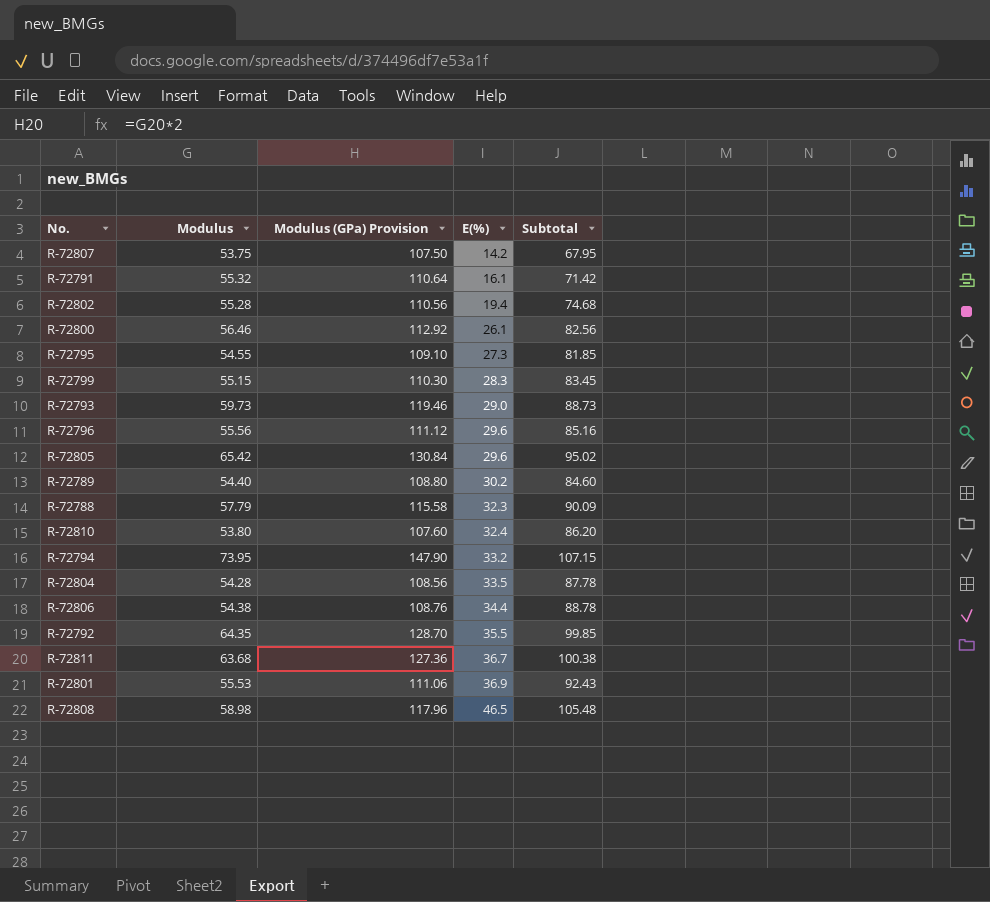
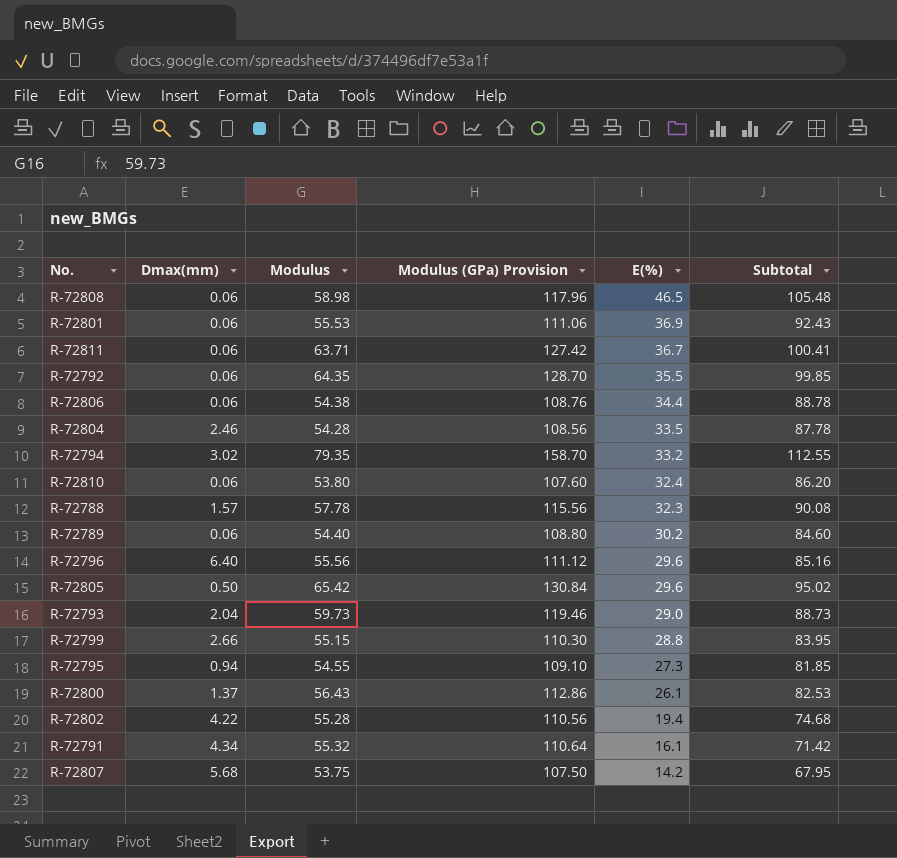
row order: Ε(%) ascending -> Ε(%) descending
column Dmax(mm) | position: none -> 2
R-72811 | Modulus: 63.68 -> 63.71
R-72811 | Modulus (GPa) Provision: 127.36 -> 127.42
R-72811 | Subtotal: 100.38 -> 100.41
R-72794 | Modulus: 73.95 -> 79.35
R-72794 | Modulus (GPa) Provision: 147.90 -> 158.70
R-72794 | Subtotal: 107.15 -> 112.55
R-72788 | Modulus: 57.79 -> 57.78
R-72788 | Modulus (GPa) Provision: 115.58 -> 115.56
R-72788 | Subtotal: 90.09 -> 90.08
R-72799 | Ε(%): 28.3 -> 28.8
R-72799 | Subtotal: 83.45 -> 83.95
R-72800 | Modulus: 56.46 -> 56.43
R-72800 | Modulus (GPa) Provision: 112.92 -> 112.86
R-72800 | Subtotal: 82.56 -> 82.53

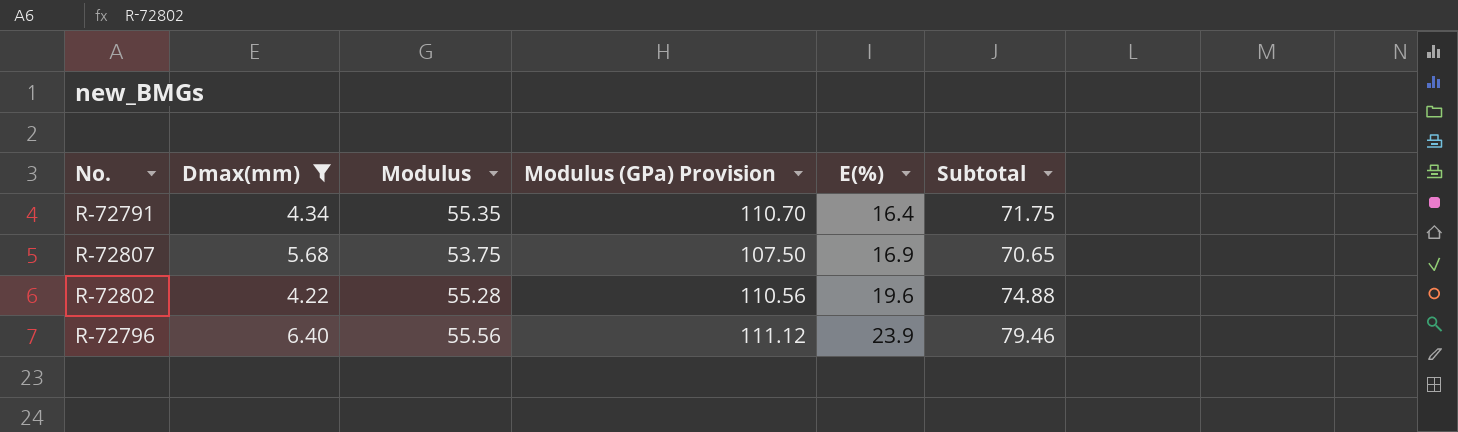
filter: none -> Dmax(mm) >= 4.22
row order: Ε(%) descending -> Ε(%) ascending
R-72791 | Modulus: 55.32 -> 55.35
R-72791 | Modulus (GPa) Provision: 110.64 -> 110.70
R-72791 | Ε(%): 16.1 -> 16.4
R-72791 | Subtotal: 71.42 -> 71.75
R-72807 | Ε(%): 14.2 -> 16.9
R-72807 | Subtotal: 67.95 -> 70.65
R-72802 | Ε(%): 19.4 -> 19.6
R-72802 | Subtotal: 74.68 -> 74.88
R-72796 | Ε(%): 29.6 -> 23.9
R-72796 | Subtotal: 85.16 -> 79.46

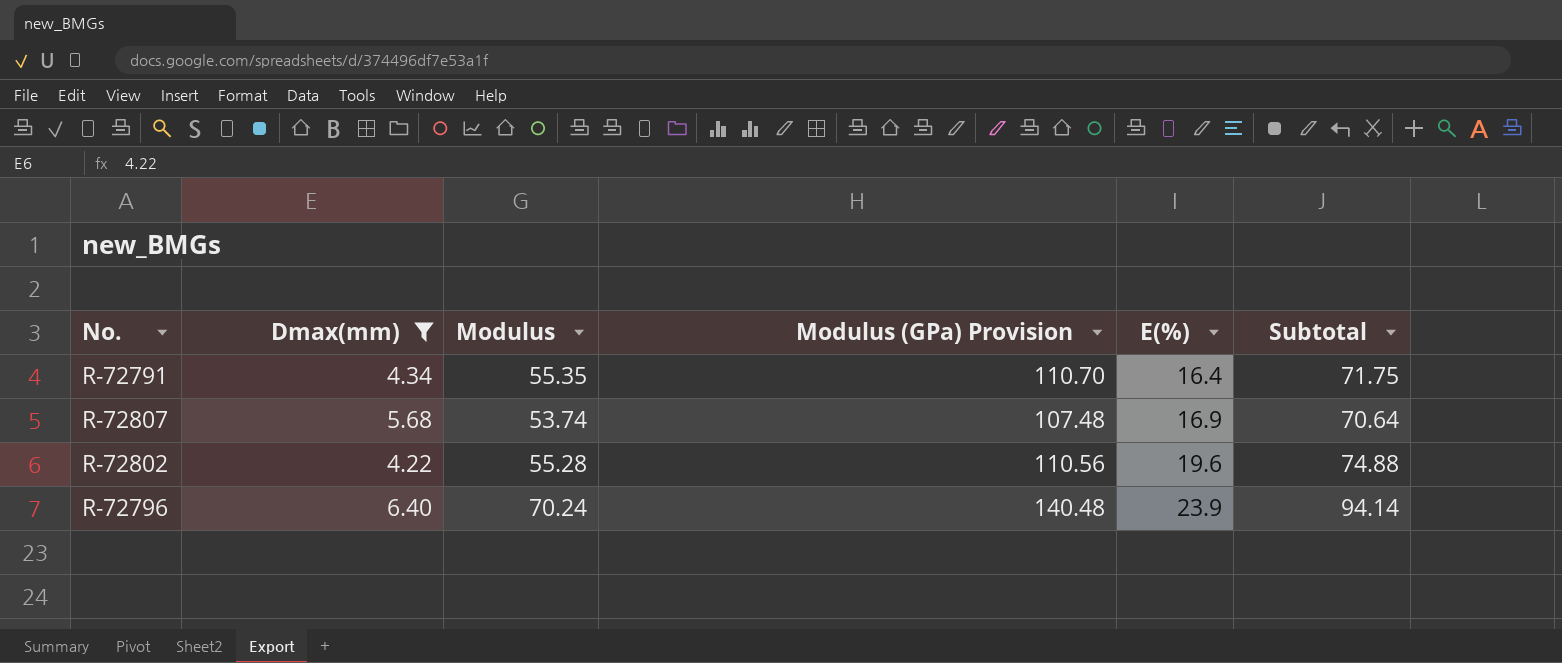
R-72807 | Modulus: 53.75 -> 53.74
R-72807 | Modulus (GPa) Provision: 107.50 -> 107.48
R-72807 | Subtotal: 70.65 -> 70.64
R-72796 | Modulus: 55.56 -> 70.24
R-72796 | Modulus (GPa) Provision: 111.12 -> 140.48
R-72796 | Subtotal: 79.46 -> 94.14

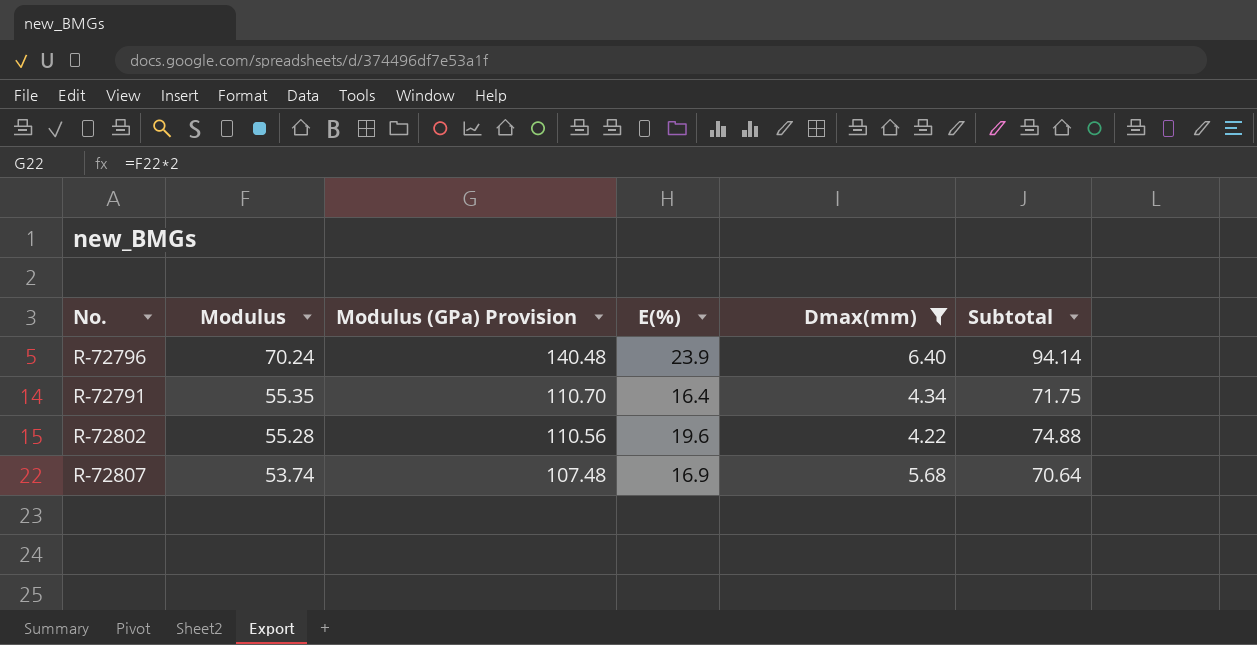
row order: Ε(%) ascending -> Modulus descending
column Dmax(mm) | position: 2 -> 5

